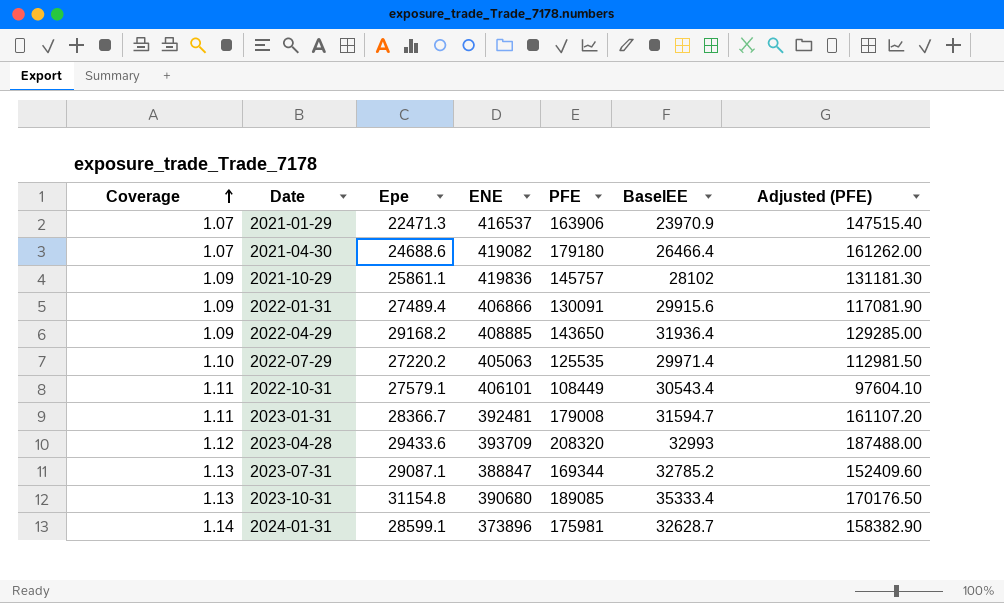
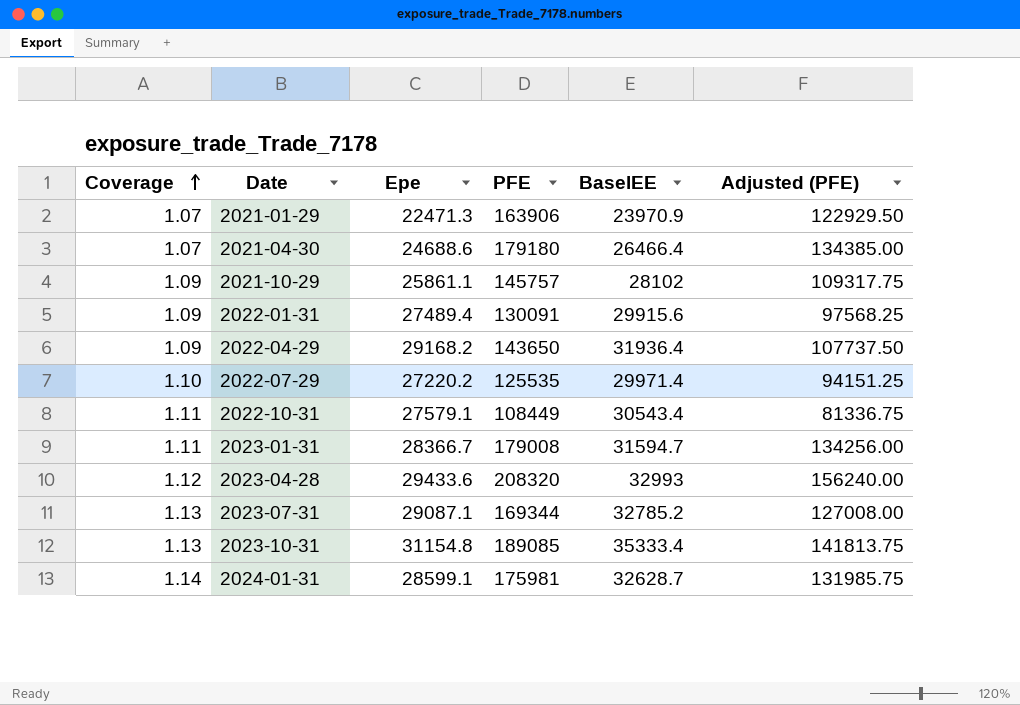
column ENE | position: 4 -> none
column Adjusted (PFE) | formula: [PFE] * 0.9 -> [PFE] * 0.75

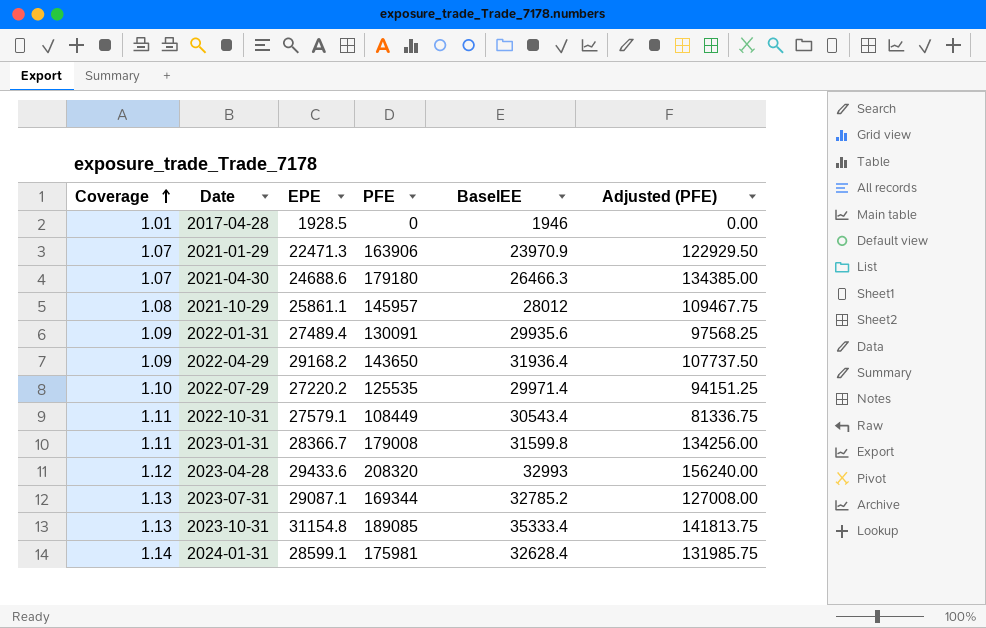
column name: Epe -> EPE
row 2017-04-28: none -> 1.01 | 1928.5 | 0 | 1946 | 0.00
2021-04-30 | BaselEE: 26466.4 -> 26466.3
2021-10-29 | Coverage: 1.09 -> 1.08
2021-10-29 | PFE: 145757 -> 145957
2021-10-29 | BaselEE: 28102 -> 28012
2021-10-29 | Adjusted (PFE): 109317.75 -> 109467.75
2022-01-31 | BaselEE: 29915.6 -> 29935.6
2023-01-31 | BaselEE: 31594.7 -> 31599.8
2024-01-31 | BaselEE: 32628.7 -> 32628.4

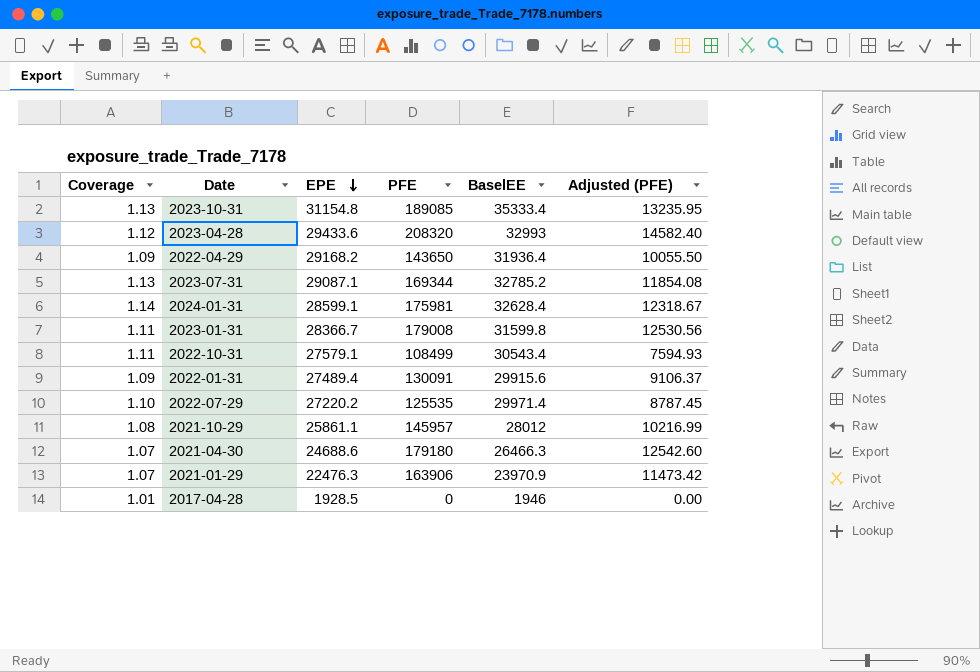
row order: Coverage ascending -> EPE descending
column Adjusted (PFE) | formula: [PFE] * 0.75 -> [PFE] * 0.07
2022-10-31 | PFE: 108449 -> 108499
2022-01-31 | BaselEE: 29935.6 -> 29915.6
2021-01-29 | EPE: 22471.3 -> 22476.3

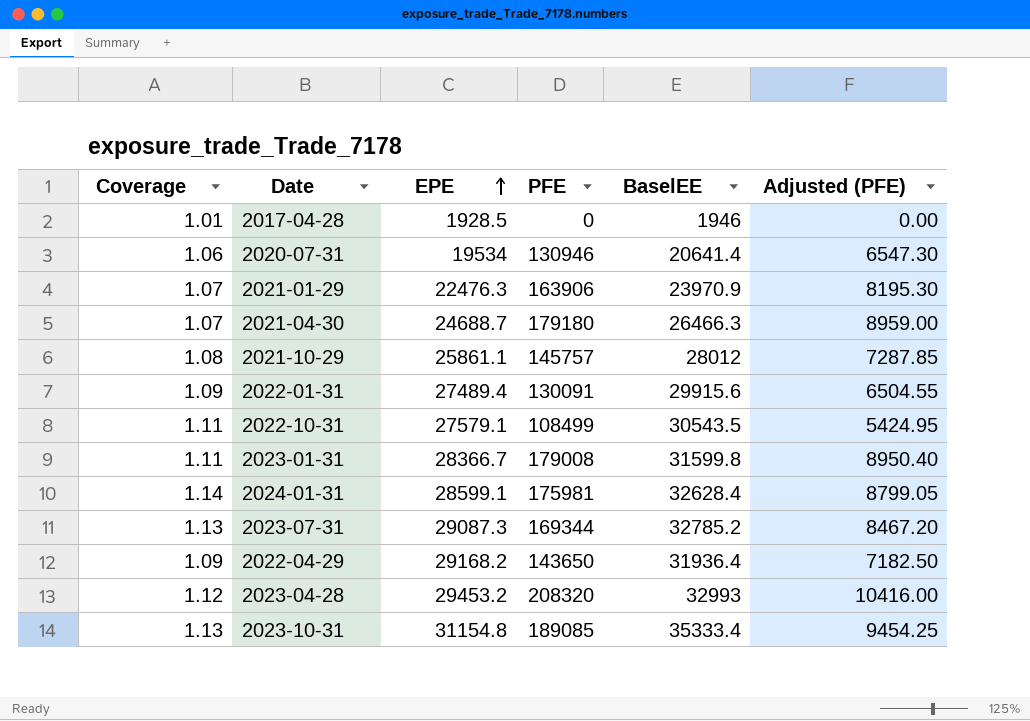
row order: EPE descending -> EPE ascending
column Adjusted (PFE) | formula: [PFE] * 0.07 -> [PFE] * 0.05
row 2022-07-29: 1.10 | 27220.2 | 125535 | 29971.4 | 8787.45 -> none
row 2020-07-31: none -> 1.06 | 19534 | 130946 | 20641.4 | 6547.30
2021-04-30 | EPE: 24688.6 -> 24688.7
2021-10-29 | PFE: 145957 -> 145757
2022-10-31 | BaselEE: 30543.4 -> 30543.5
2023-07-31 | EPE: 29087.1 -> 29087.3
2023-04-28 | EPE: 29433.6 -> 29453.2

